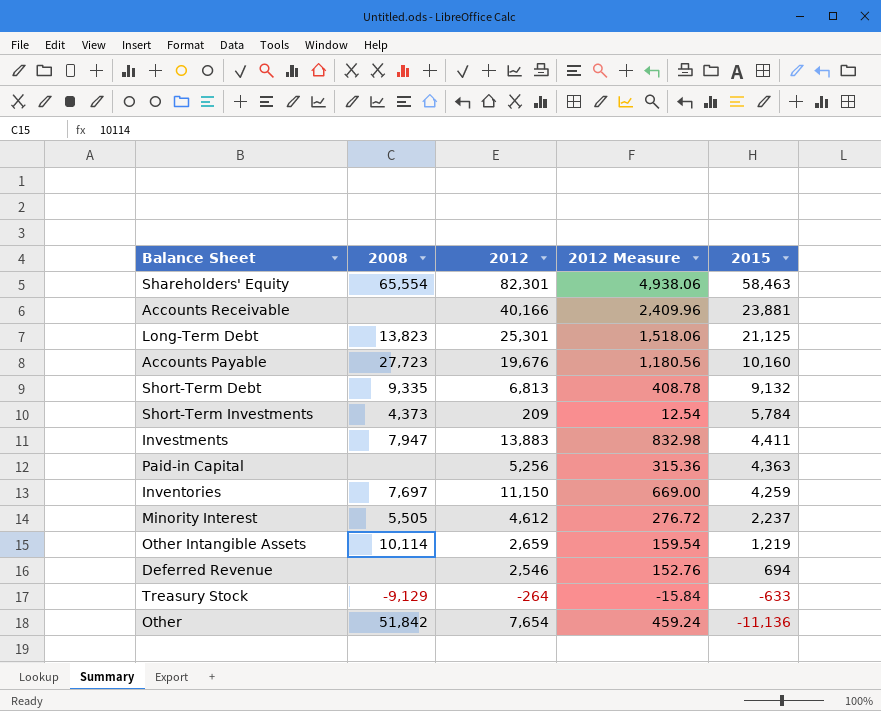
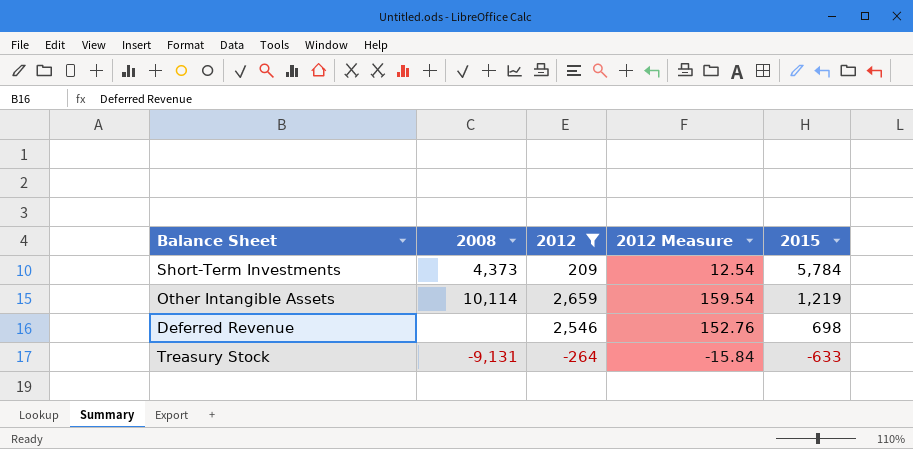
filter: none -> 2012 <= 2,659
Deferred Revenue | 2015: 694 -> 698
Treasury Stock | 2008: -9,129 -> -9,131

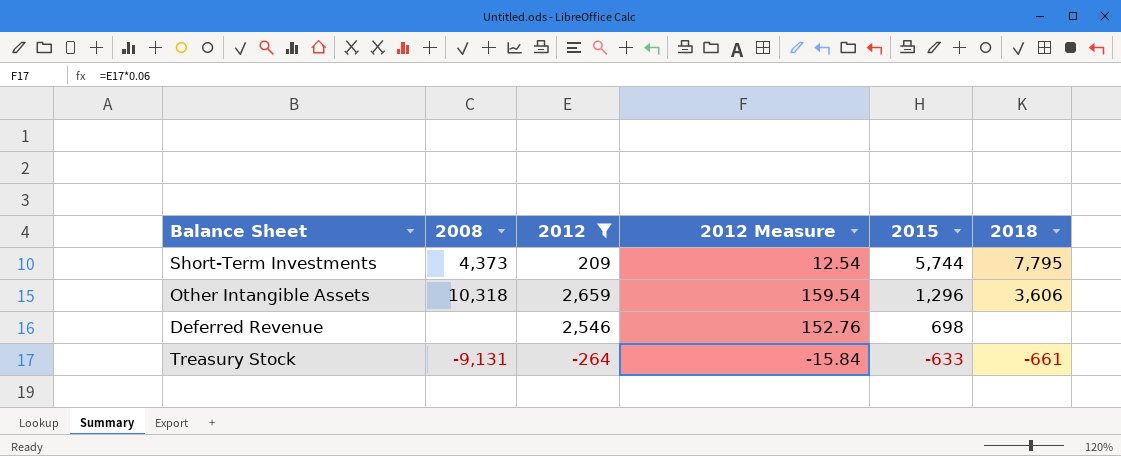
column 2018 | position: none -> 6
Short-Term Investments | 2015: 5,784 -> 5,744
Other Intangible Assets | 2008: 10,114 -> 10,318
Other Intangible Assets | 2015: 1,219 -> 1,296

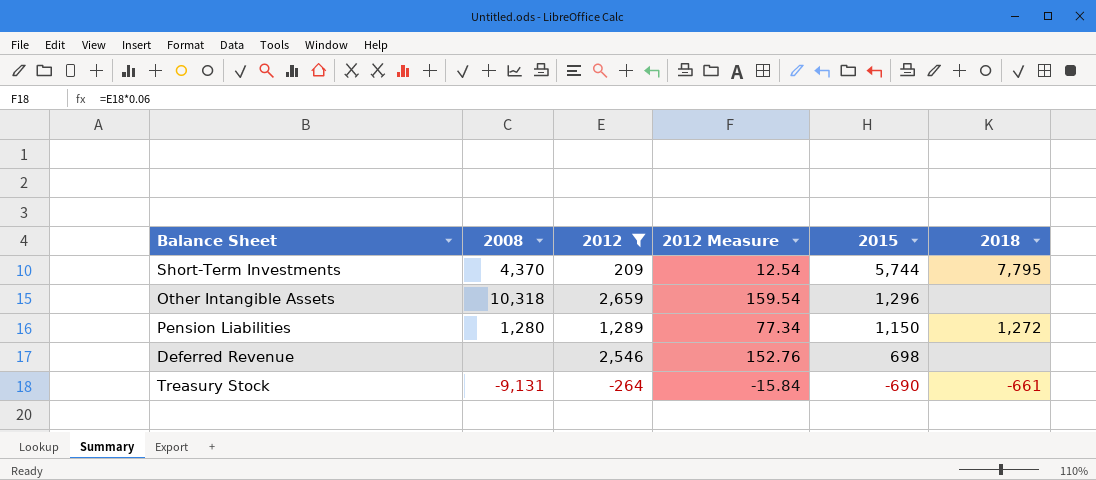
Short-Term Investments | 2008: 4,373 -> 4,370
Other Intangible Assets | 2018: 3,606 -> none
row Pension Liabilities: none -> 1,280 | 1,289 | 77.34 | 1,150 | 1,272
Treasury Stock | 2015: -633 -> -690

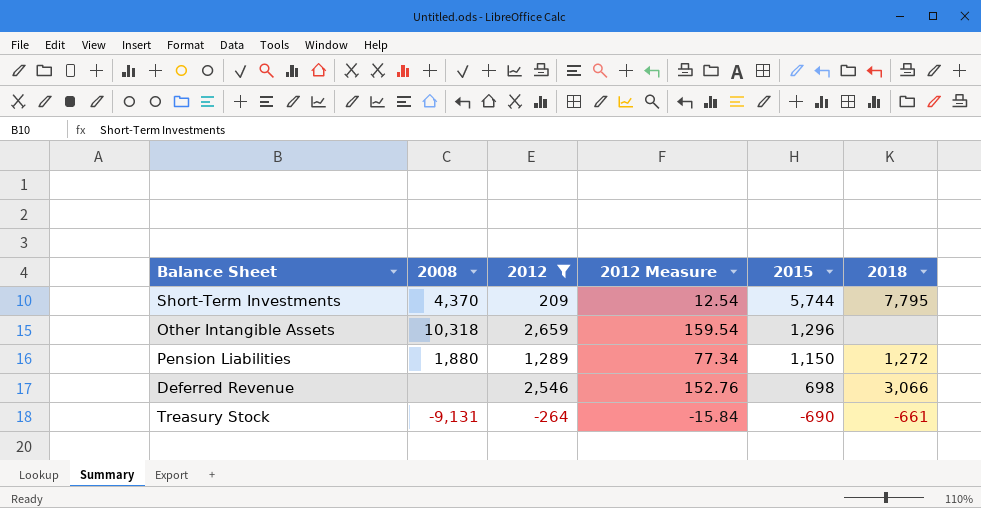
Pension Liabilities | 2008: 1,280 -> 1,880
Deferred Revenue | 2018: none -> 3,066

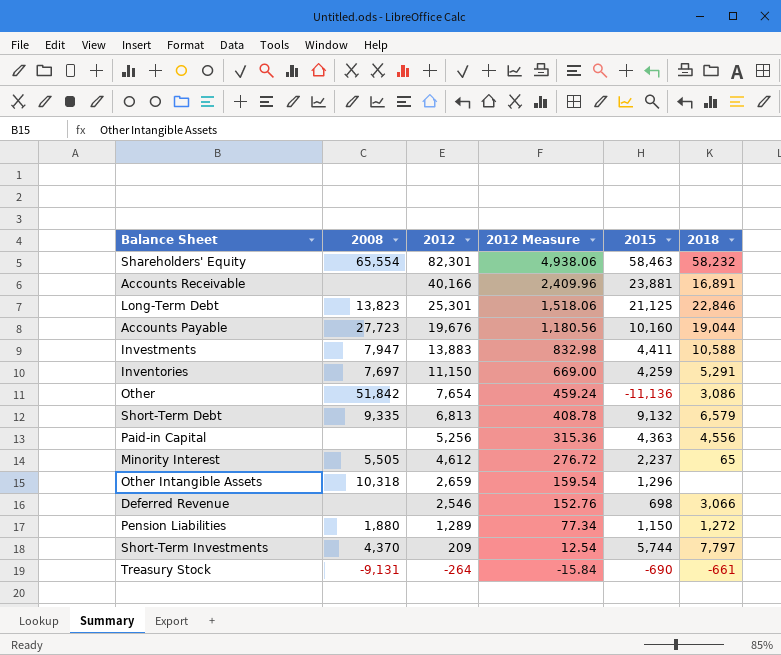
filter: 2012 <= 2,659 -> none
row order: 2015 descending -> 2012 descending
Short-Term Investments | 2018: 7,795 -> 7,797

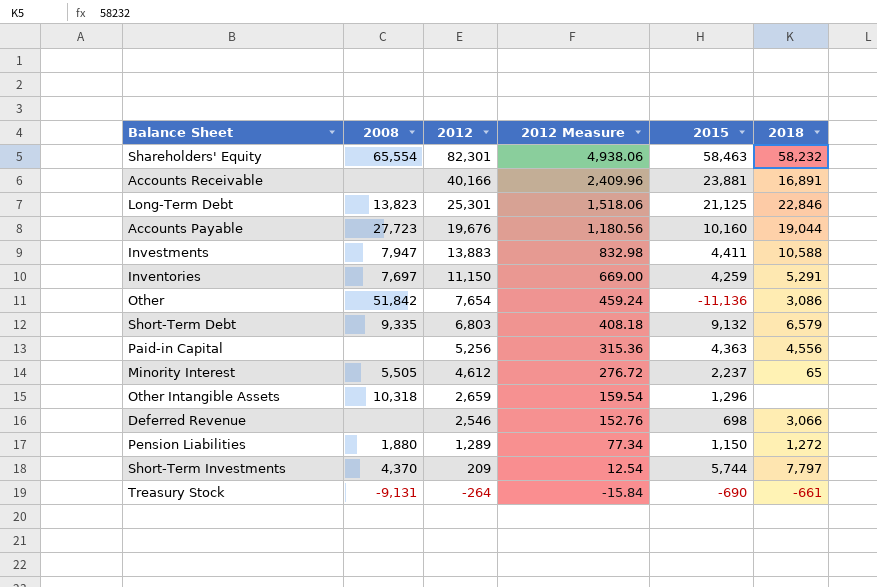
Short-Term Debt | 2012: 6,813 -> 6,803
Short-Term Debt | 2012 Measure: 408.78 -> 408.18

